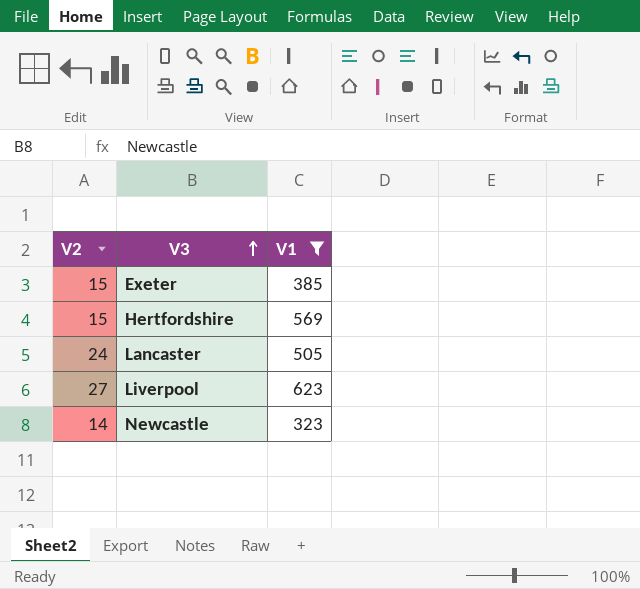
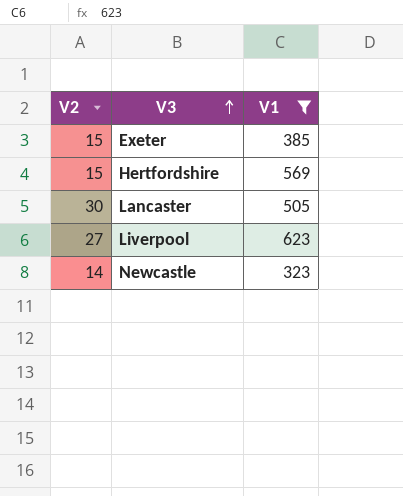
Lancaster | V2: 24 -> 30

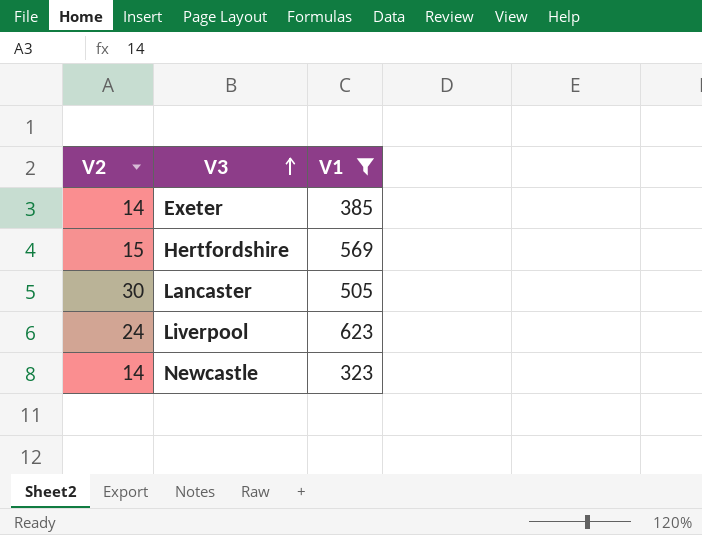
Exeter | V2: 15 -> 14
Liverpool | V2: 27 -> 24

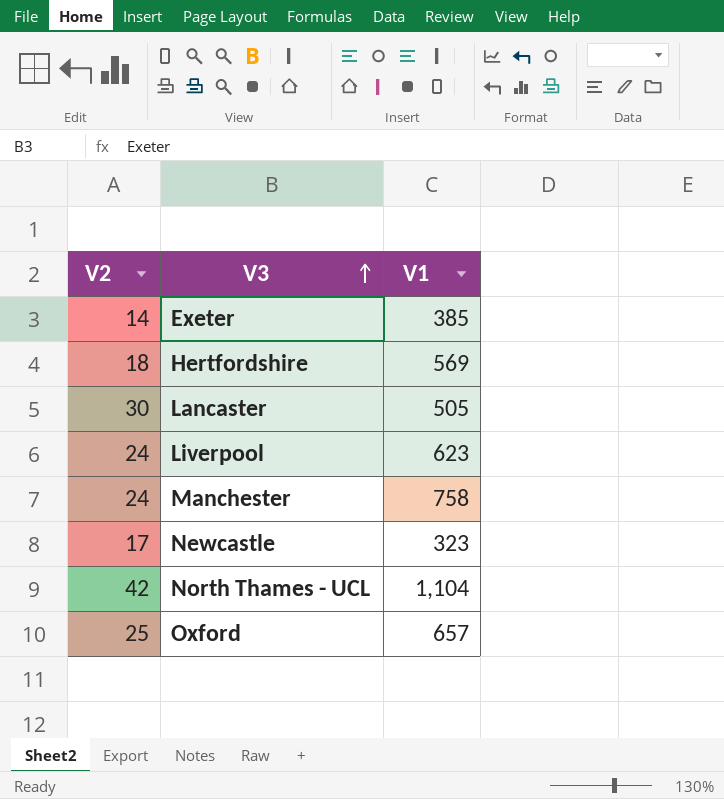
filter: V1 <= 623 -> none
Hertfordshire | V2: 15 -> 18
Newcastle | V2: 14 -> 17

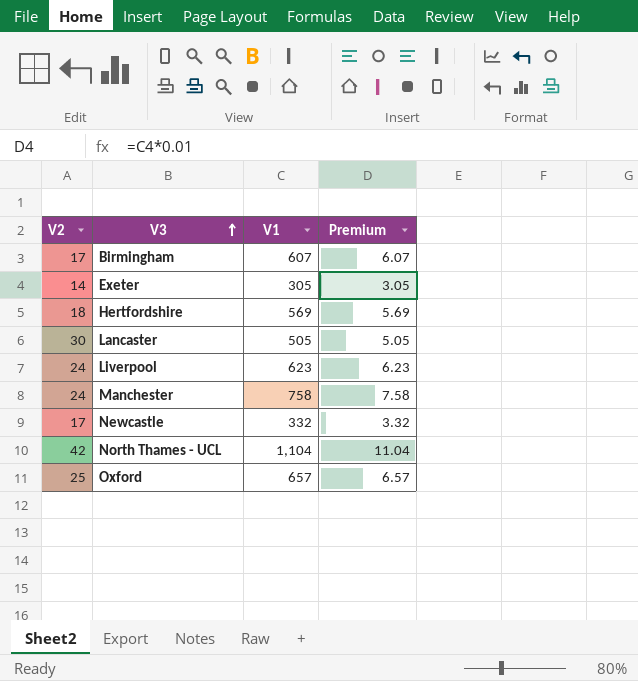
column Premium | formula: none -> [V1] * 0.01
row Birmingham: none -> 17 | 607 | 6.07
Exeter | V1: 385 -> 305
Newcastle | V1: 323 -> 332

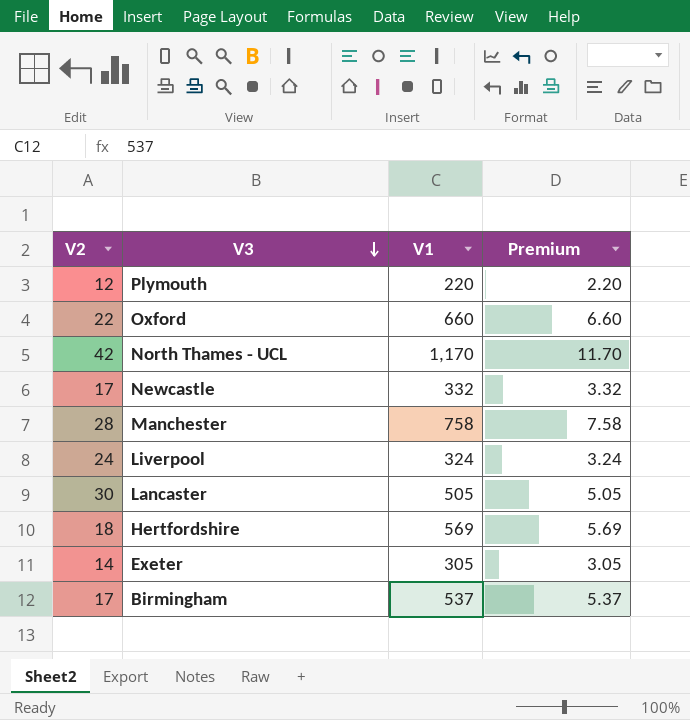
row order: V3 ascending -> V3 descending
row Plymouth: none -> 12 | 220 | 2.20
Oxford | V2: 25 -> 22
Oxford | V1: 657 -> 660
Oxford | Premium: 6.57 -> 6.60
North Thames - UCL | V1: 1,104 -> 1,170
North Thames - UCL | Premium: 11.04 -> 11.70
Manchester | V2: 24 -> 28
Liverpool | V1: 623 -> 324
Liverpool | Premium: 6.23 -> 3.24
Birmingham | V1: 607 -> 537
Birmingham | Premium: 6.07 -> 5.37

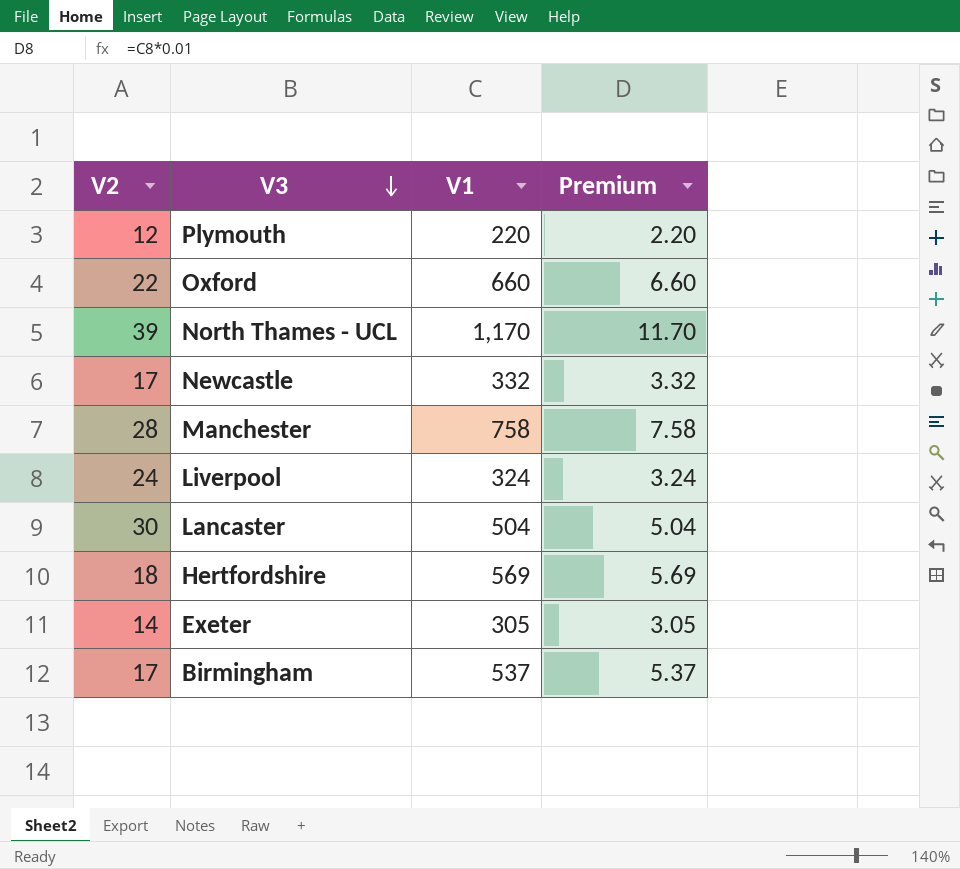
North Thames - UCL | V2: 42 -> 39
Lancaster | V1: 505 -> 504
Lancaster | Premium: 5.05 -> 5.04

